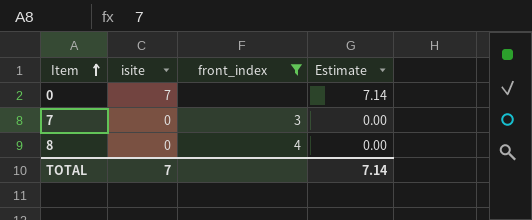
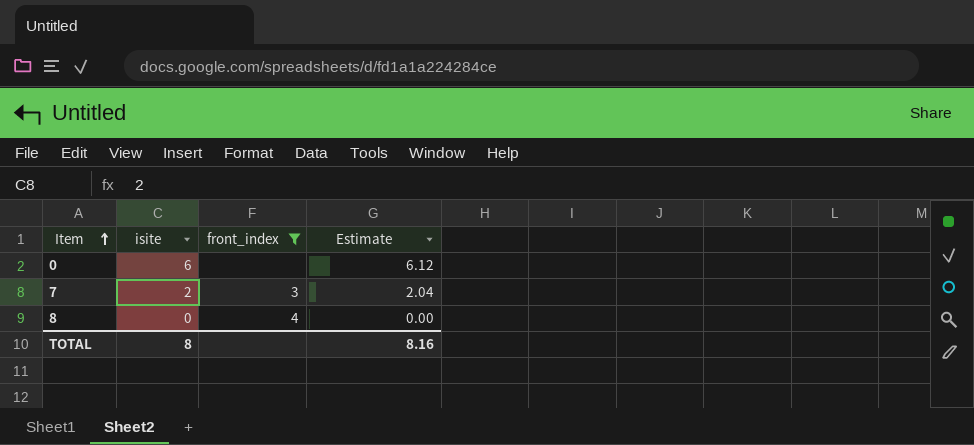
0 | isite: 7 -> 6
0 | Estimate: 7.14 -> 6.12
7 | isite: 0 -> 2
7 | Estimate: 0.00 -> 2.04
TOTAL | isite: 7 -> 8
TOTAL | Estimate: 7.14 -> 8.16

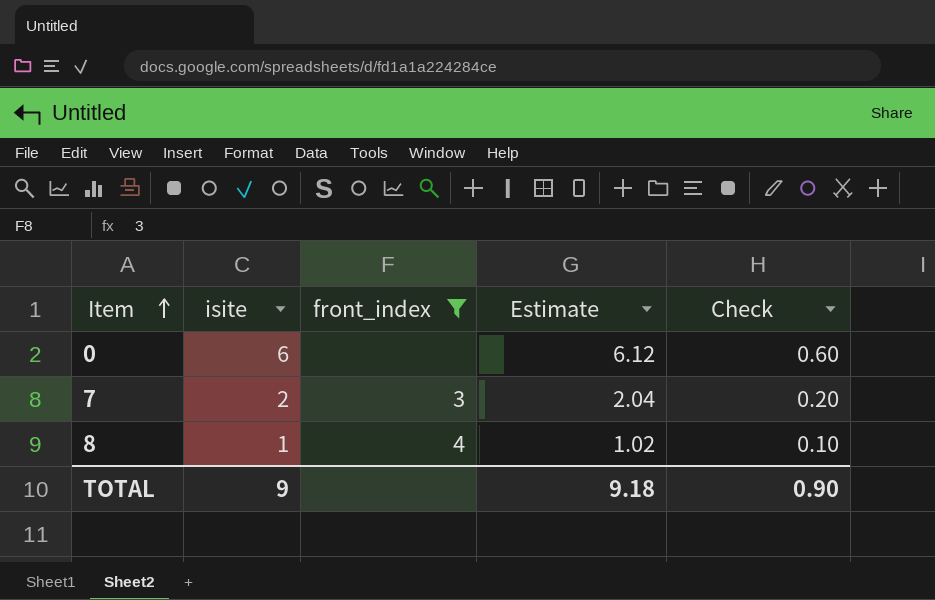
column Check | formula: none -> [isite] * 0.1
8 | isite: 0 -> 1
8 | Estimate: 0.00 -> 1.02
TOTAL | isite: 8 -> 9
TOTAL | Estimate: 8.16 -> 9.18

